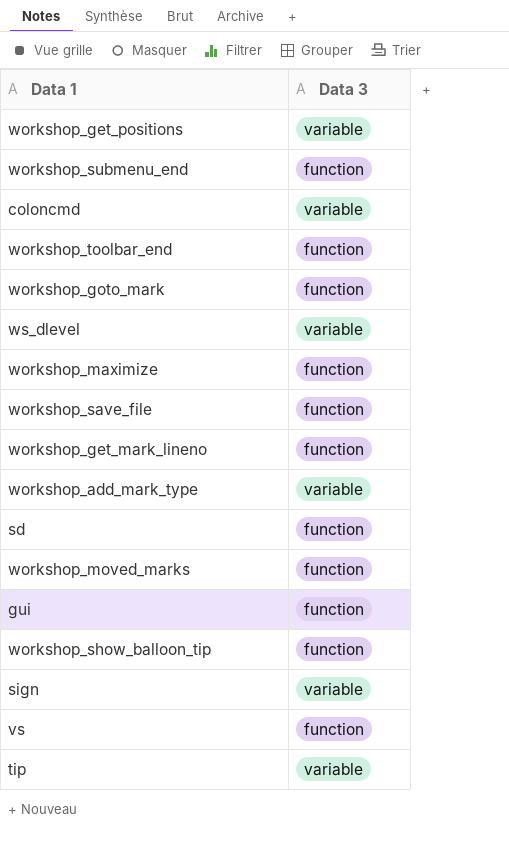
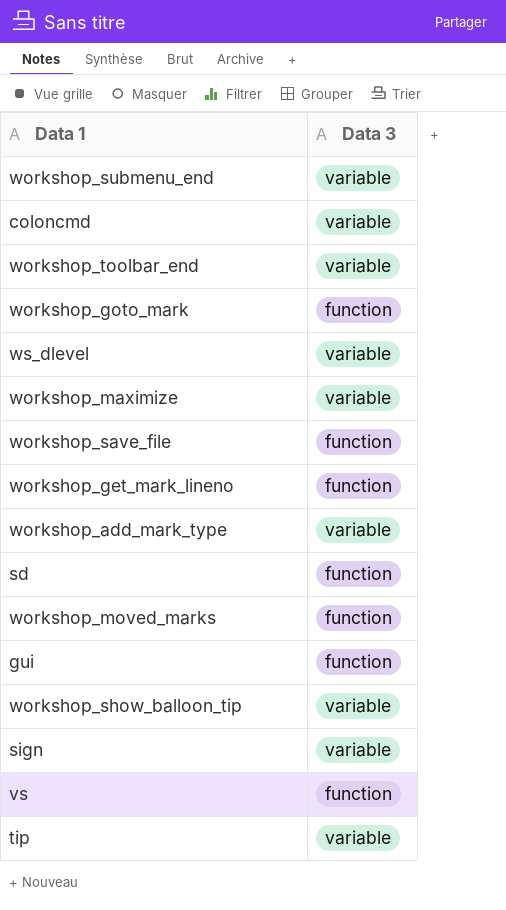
row workshop_get_positions: variable -> none
workshop_submenu_end | Data 3: function -> variable
workshop_toolbar_end | Data 3: function -> variable
workshop_maximize | Data 3: function -> variable
workshop_show_balloon_tip | Data 3: function -> variable

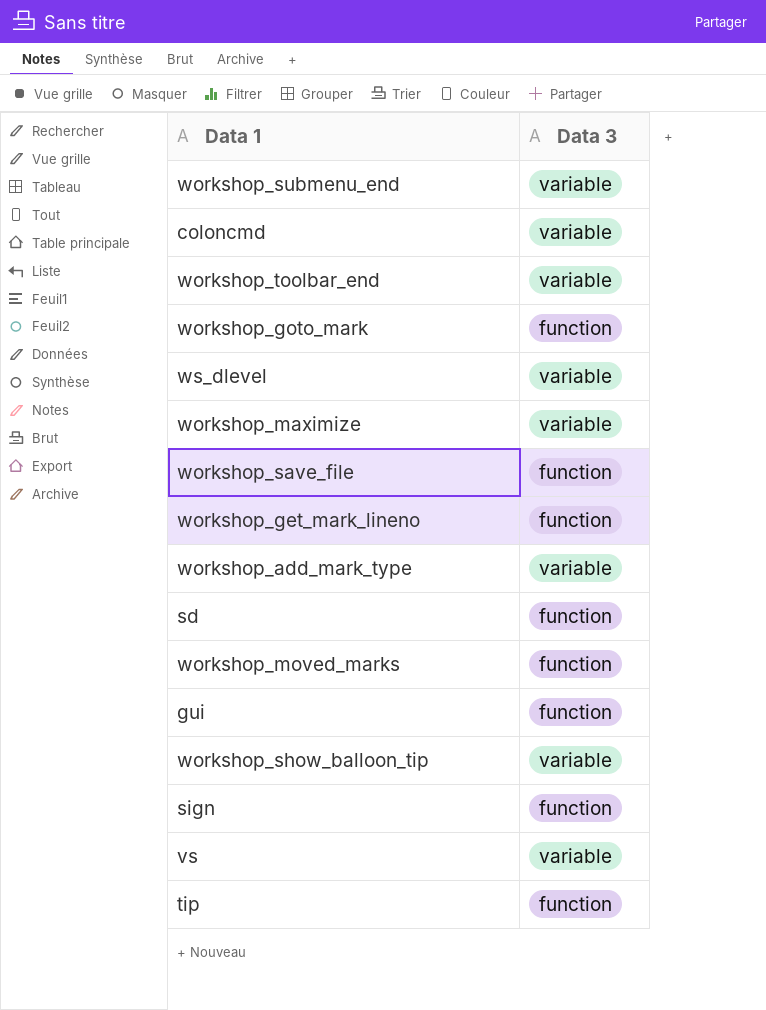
sign | Data 3: variable -> function
vs | Data 3: function -> variable
tip | Data 3: variable -> function

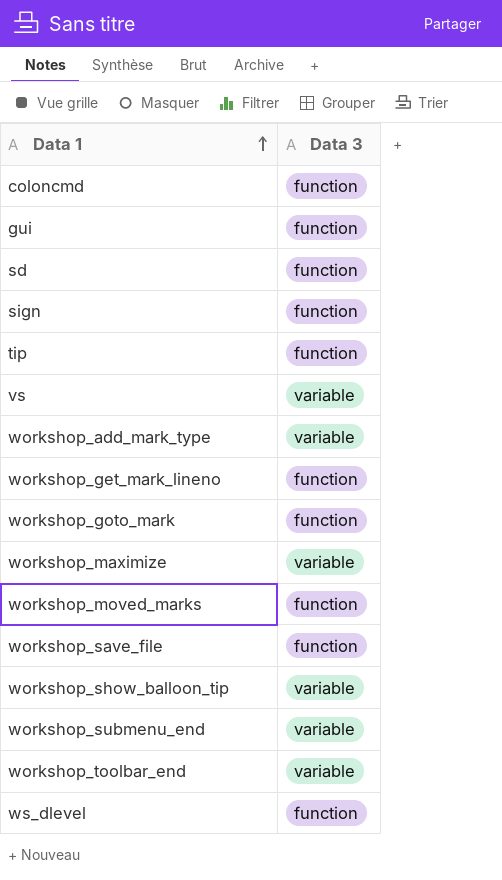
row order: none -> Data 1 ascending
coloncmd | Data 3: variable -> function
ws_dlevel | Data 3: variable -> function

